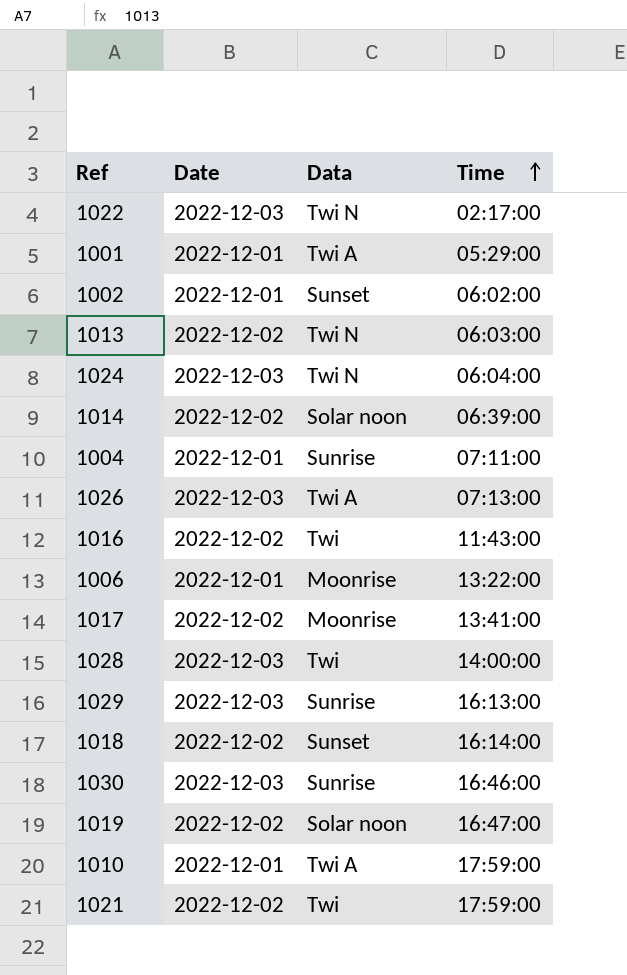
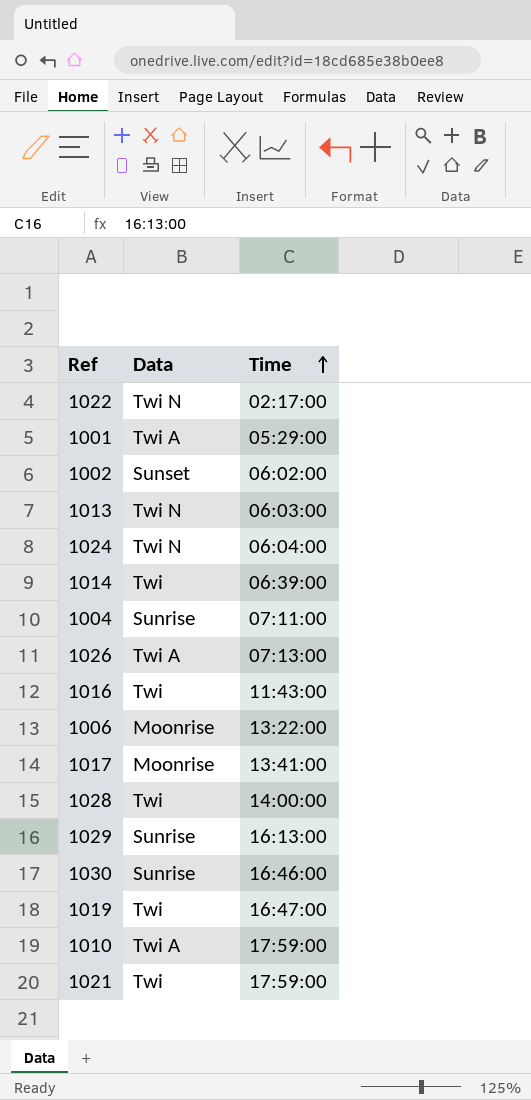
column Date | position: 2 -> none
row 1018: 2022-12-02 | Sunset | 16:14:00 -> none
1014 | Data: Solar noon -> Twi
1019 | Data: Solar noon -> Twi

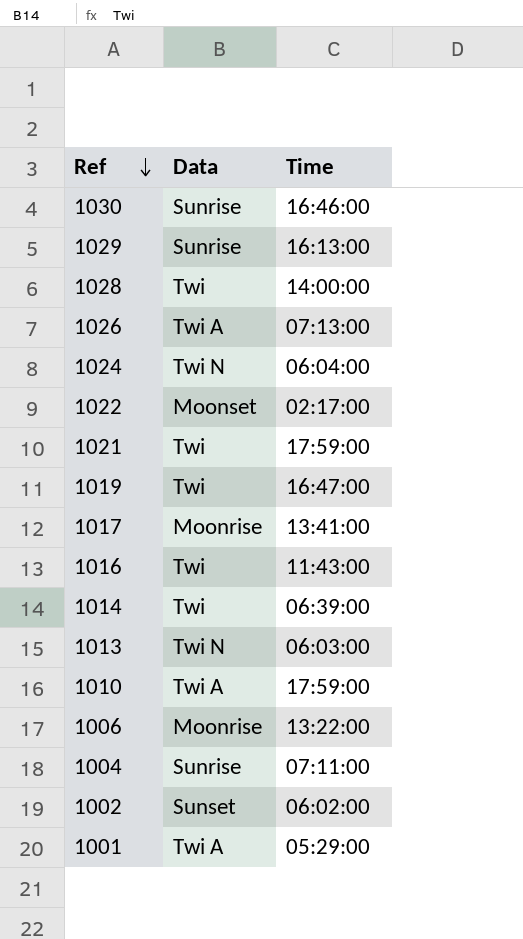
row order: Time ascending -> Ref descending
1022 | Data: Twi N -> Moonset

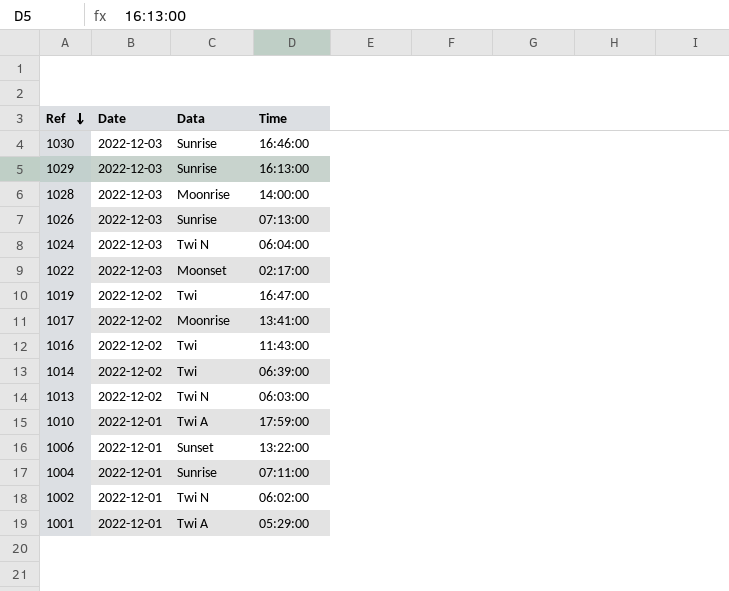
column Date | position: none -> 2
row 1021: Twi | 17:59:00 -> none
1028 | Data: Twi -> Moonrise
1026 | Data: Twi A -> Sunrise
1006 | Data: Moonrise -> Sunset
1002 | Data: Sunset -> Twi N

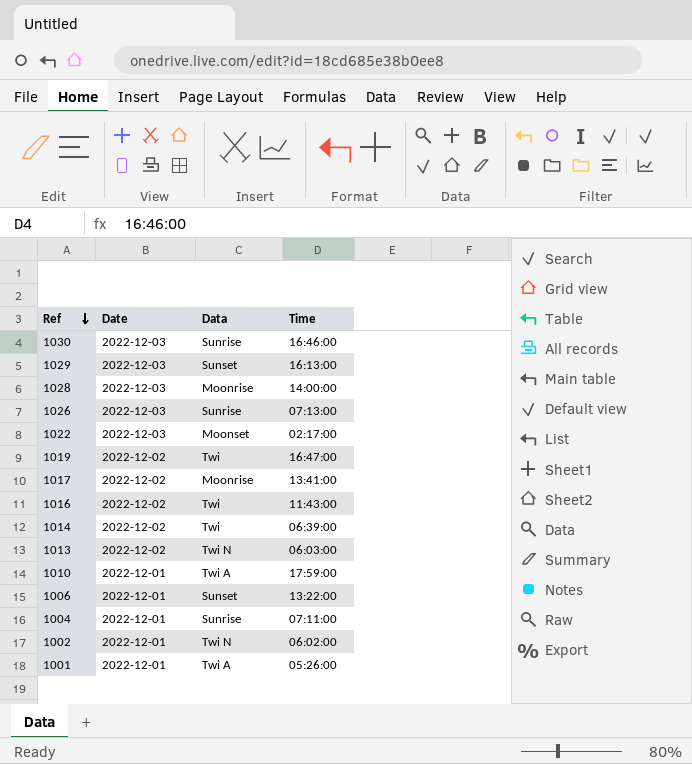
row 1024: 2022-12-03 | Twi N | 06:04:00 -> none
1029 | Data: Sunrise -> Sunset
1001 | Time: 05:29:00 -> 05:26:00

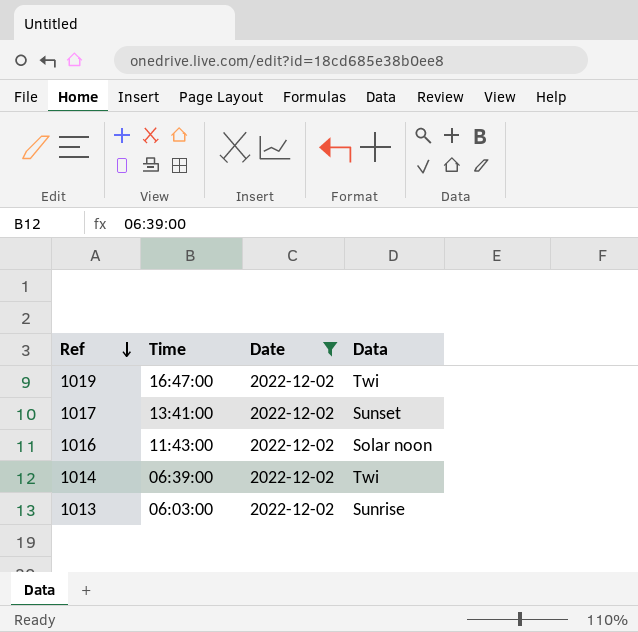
filter: none -> Date = 2022-12-02
column Time | position: 4 -> 2
1017 | Data: Moonrise -> Sunset
1016 | Data: Twi -> Solar noon
1013 | Data: Twi N -> Sunrise

